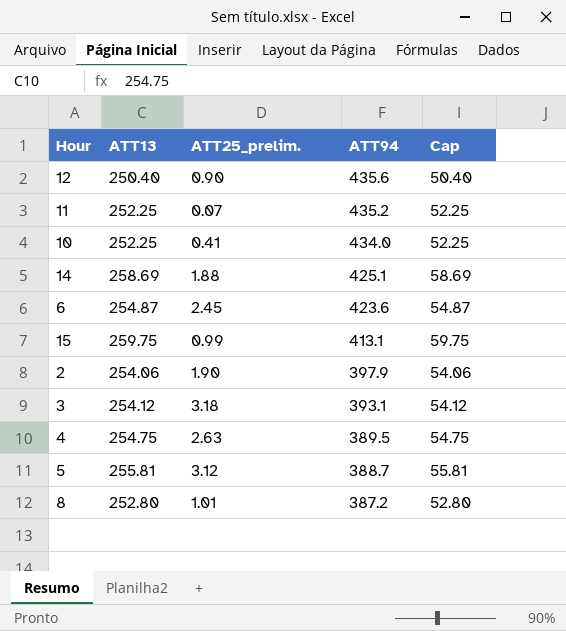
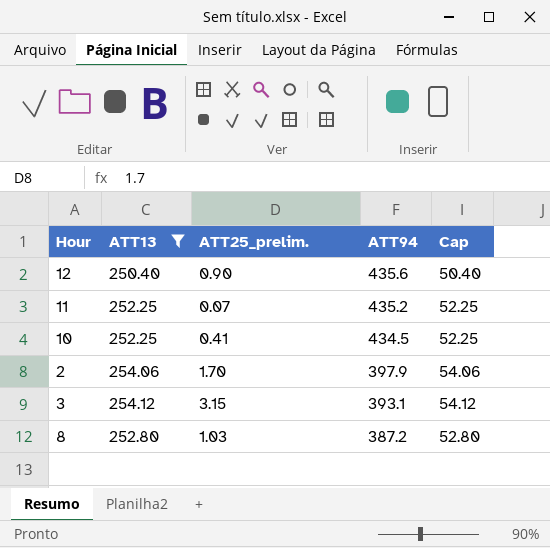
filter: none -> ATT13 <= 254.12
10 | ATT94: 434.0 -> 434.5
2 | ATT25_prelim.: 1.90 -> 1.70
3 | ATT25_prelim.: 3.18 -> 3.15
8 | ATT25_prelim.: 1.01 -> 1.03

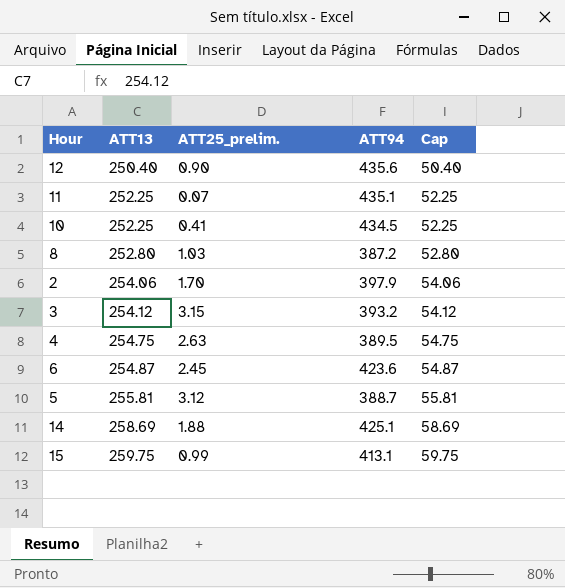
filter: ATT13 <= 254.12 -> none
row order: ATT94 descending -> ATT13 ascending
11 | ATT94: 435.2 -> 435.1
3 | ATT94: 393.1 -> 393.2

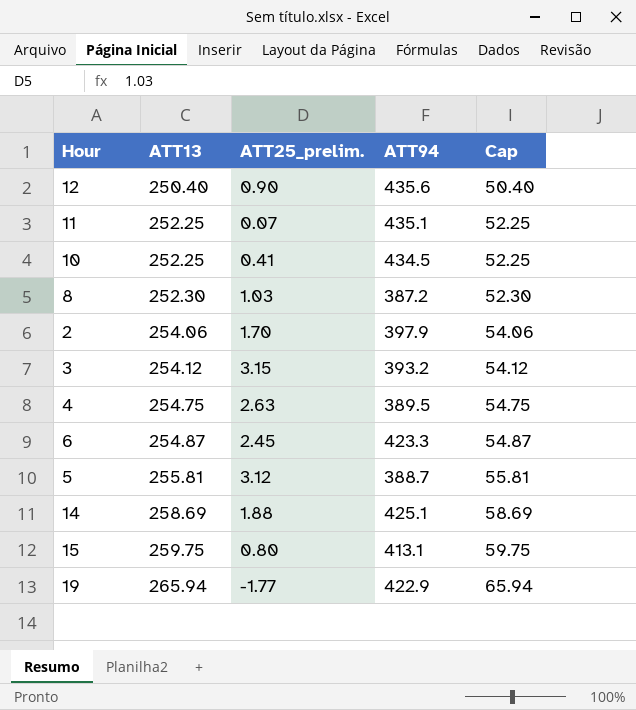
8 | ATT13: 252.80 -> 252.30
8 | Cap: 52.80 -> 52.30
6 | ATT94: 423.6 -> 423.3
15 | ATT25_prelim.: 0.99 -> 0.80
row 19: none -> 265.94 | -1.77 | 422.9 | 65.94

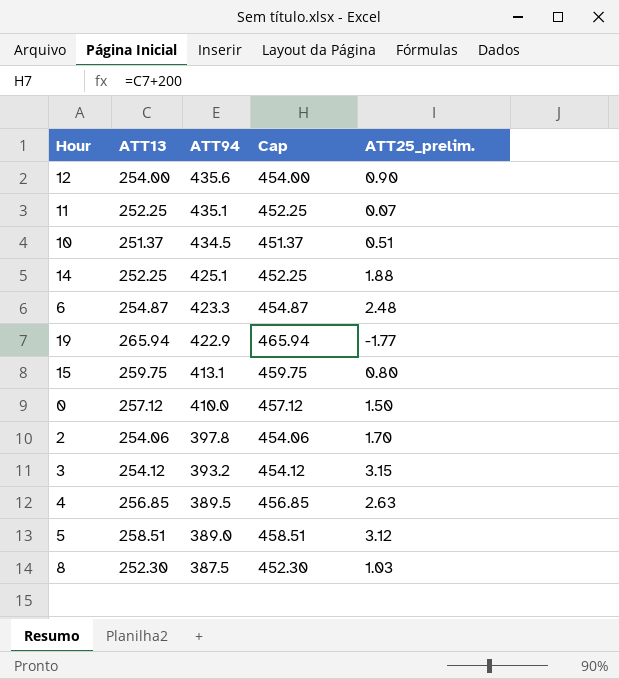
row order: ATT13 ascending -> ATT94 descending
column Cap | formula: [ATT13] - 200 -> [ATT13] + 200
column ATT25_prelim. | position: 3 -> 5
12 | ATT13: 250.40 -> 254.00
10 | ATT13: 252.25 -> 251.37
10 | ATT25_prelim.: 0.41 -> 0.51
14 | ATT13: 258.69 -> 252.25
6 | ATT25_prelim.: 2.45 -> 2.48
row 0: none -> 257.12 | 410.0 | 457.12 | 1.50
2 | ATT94: 397.9 -> 397.8
4 | ATT13: 254.75 -> 256.85
5 | ATT13: 255.81 -> 258.51
5 | ATT94: 388.7 -> 389.0
8 | ATT94: 387.2 -> 387.5

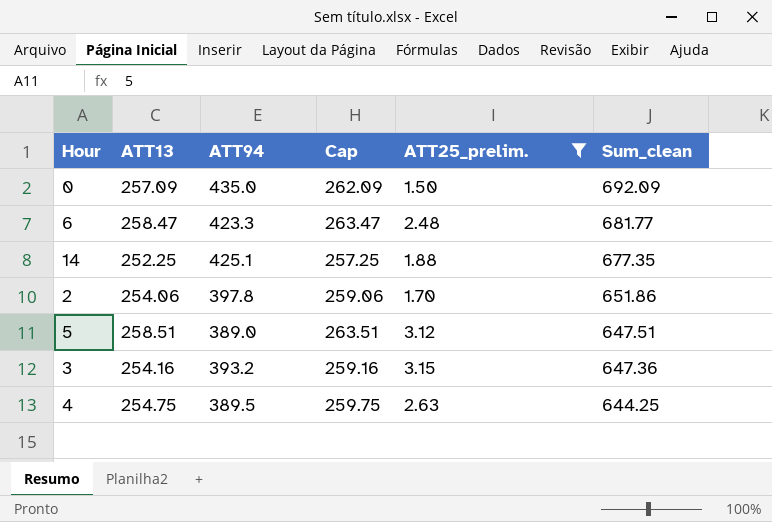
filter: none -> ATT25_prelim. >= 1.50
row order: ATT94 descending -> Sum_clean descending
column Cap | formula: [ATT13] + 200 -> [ATT13] + 5
column Sum_clean | formula: none -> [ATT13] + [ATT94]
0 | ATT13: 257.12 -> 257.09
0 | ATT94: 410.0 -> 435.0
6 | ATT13: 254.87 -> 258.47
3 | ATT13: 254.12 -> 254.16
4 | ATT13: 256.85 -> 254.75

